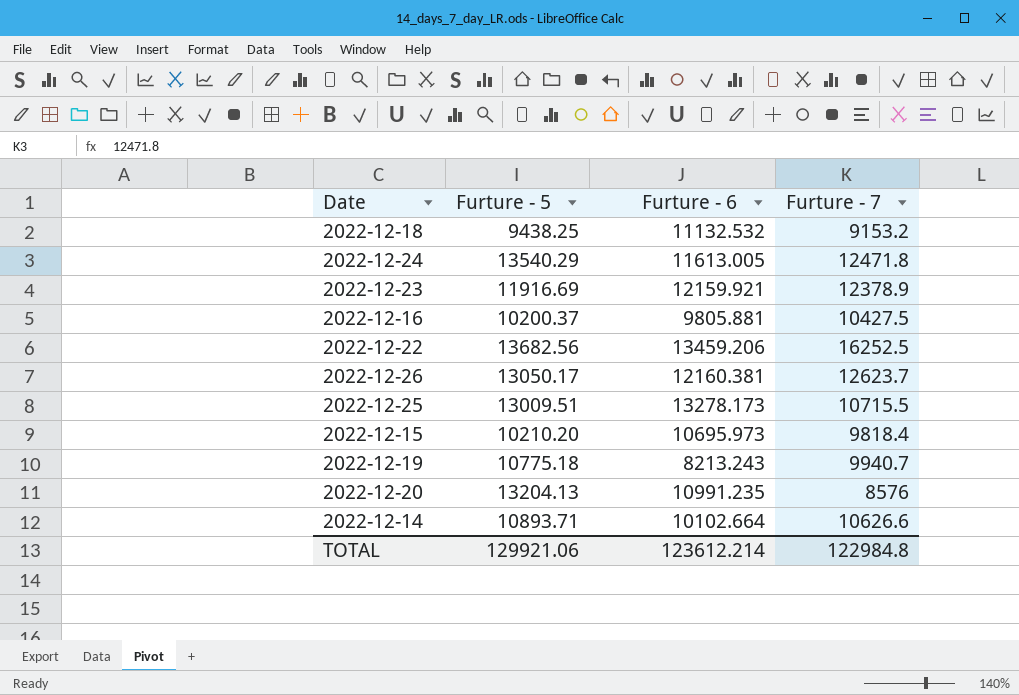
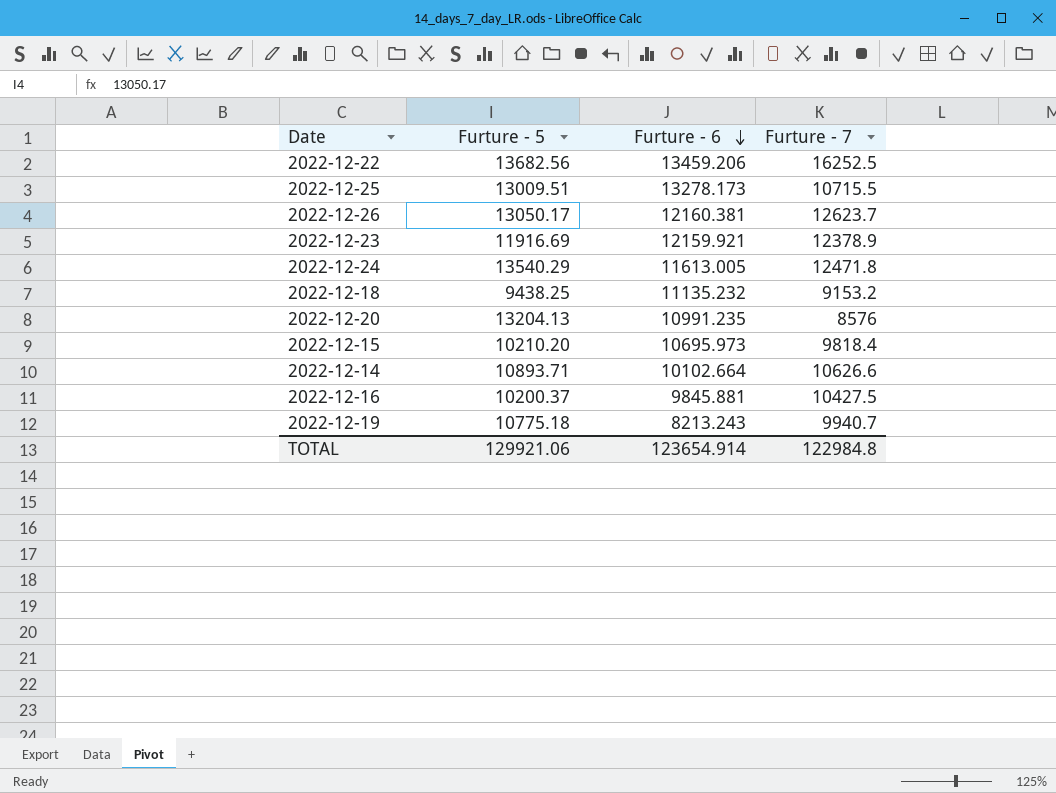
row order: none -> Furture - 6 descending
2022-12-18 | Furture - 6: 11132.532 -> 11135.232
2022-12-16 | Furture - 6: 9805.881 -> 9845.881
TOTAL | Furture - 6: 123612.214 -> 123654.914

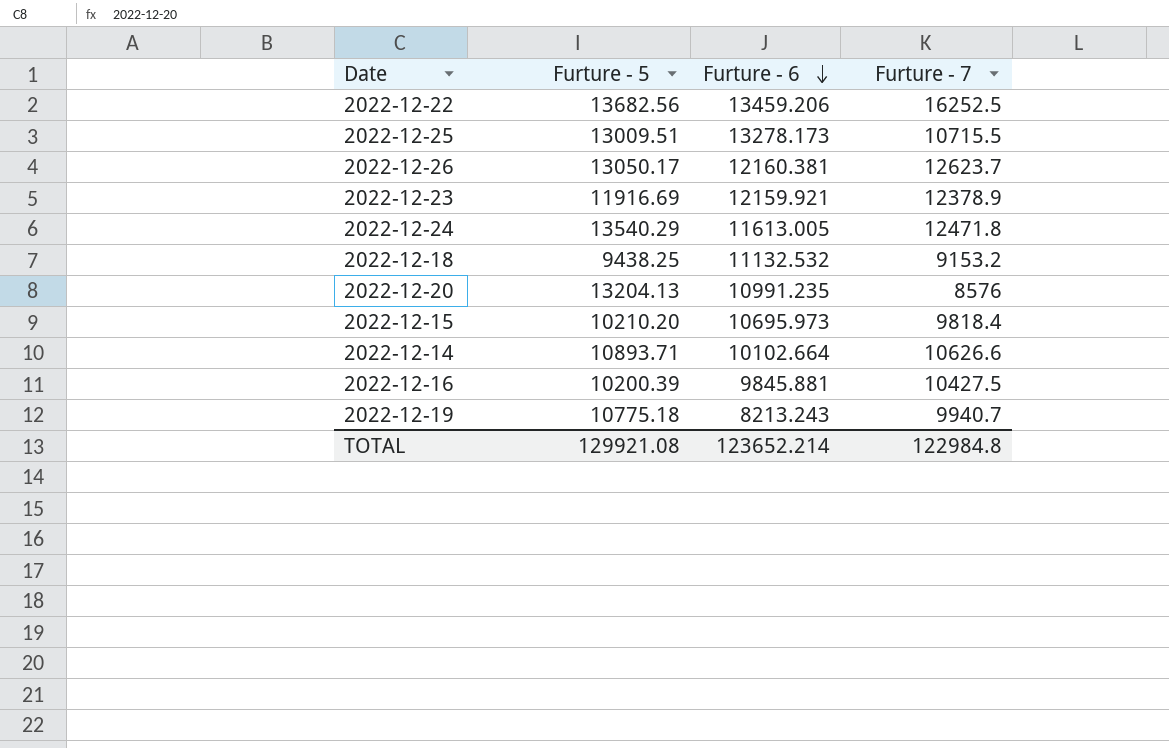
2022-12-18 | Furture - 6: 11135.232 -> 11132.532
2022-12-16 | Furture - 5: 10200.37 -> 10200.39
TOTAL | Furture - 5: 129921.06 -> 129921.08
TOTAL | Furture - 6: 123654.914 -> 123652.214

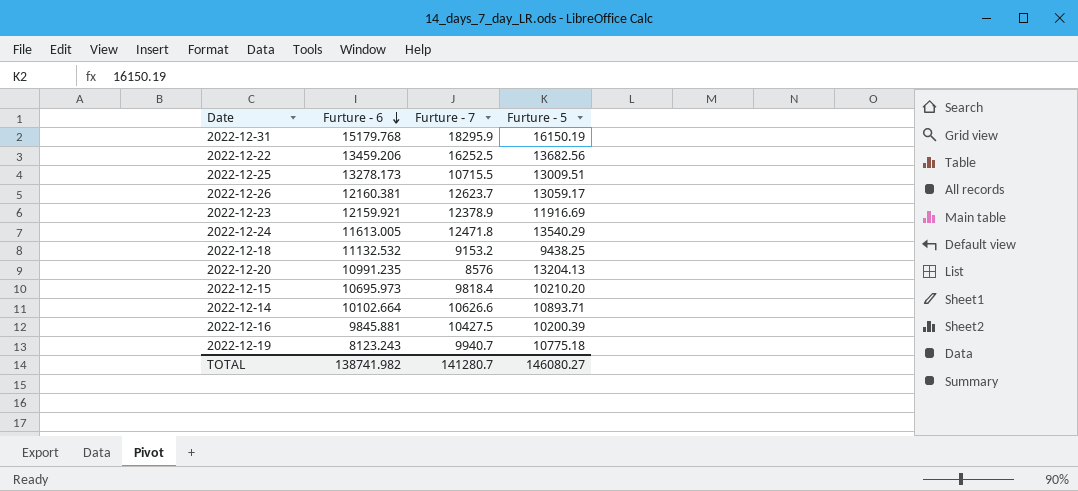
column Furture - 5 | position: 2 -> 4
row 2022-12-31: none -> 15179.768 | 18295.9 | 16150.19
2022-12-26 | Furture - 5: 13050.17 -> 13059.17
2022-12-19 | Furture - 6: 8213.243 -> 8123.243
TOTAL | Furture - 6: 123652.214 -> 138741.982
TOTAL | Furture - 7: 122984.8 -> 141280.7
TOTAL | Furture - 5: 129921.08 -> 146080.27

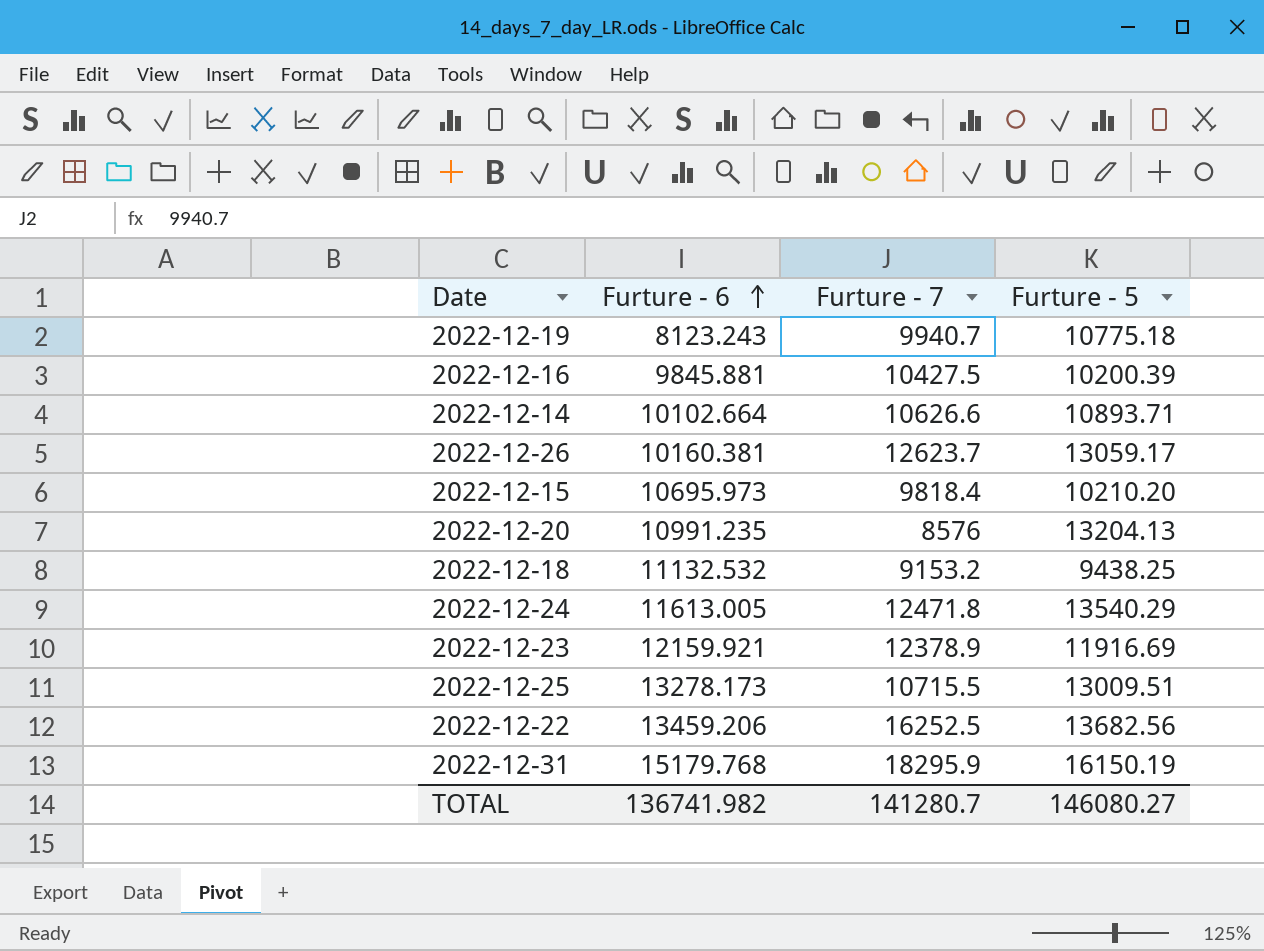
row order: Furture - 6 descending -> Furture - 6 ascending
2022-12-26 | Furture - 6: 12160.381 -> 10160.381
TOTAL | Furture - 6: 138741.982 -> 136741.982

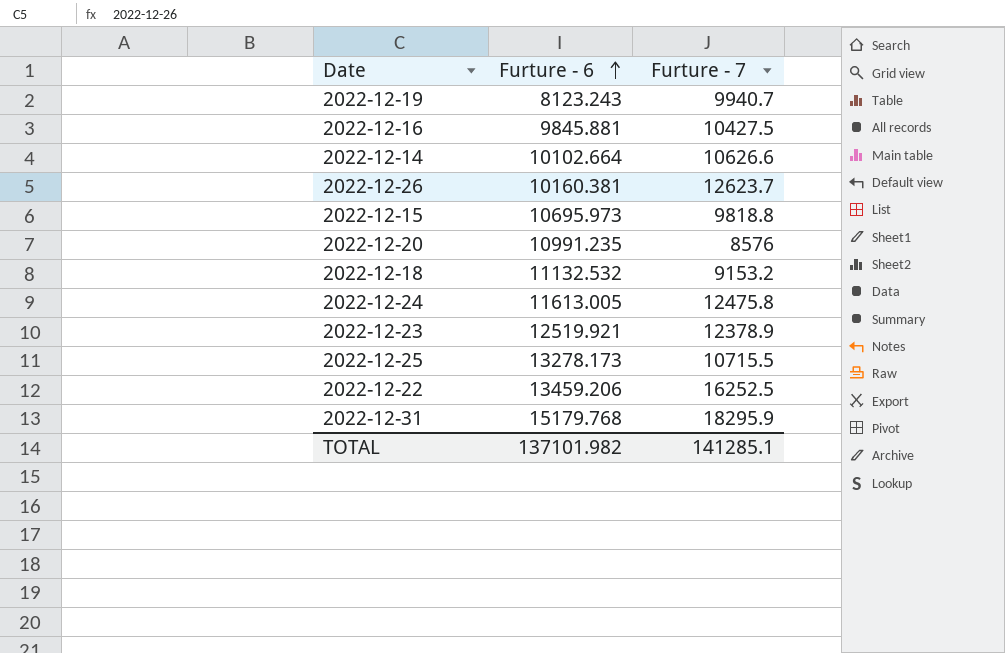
column Furture - 5 | position: 4 -> none
2022-12-15 | Furture - 7: 9818.4 -> 9818.8
2022-12-24 | Furture - 7: 12471.8 -> 12475.8
2022-12-23 | Furture - 6: 12159.921 -> 12519.921
TOTAL | Furture - 6: 136741.982 -> 137101.982
TOTAL | Furture - 7: 141280.7 -> 141285.1

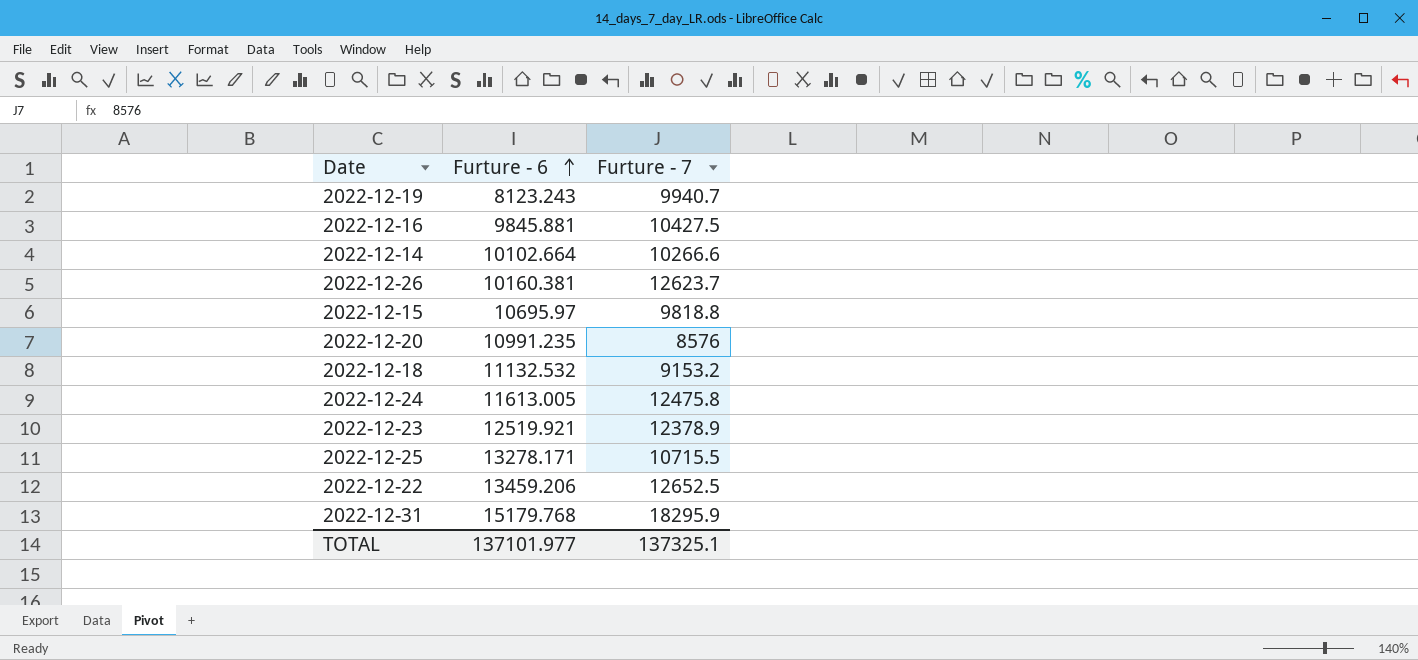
2022-12-14 | Furture - 7: 10626.6 -> 10266.6
2022-12-15 | Furture - 6: 10695.973 -> 10695.97
2022-12-25 | Furture - 6: 13278.173 -> 13278.171
2022-12-22 | Furture - 7: 16252.5 -> 12652.5
TOTAL | Furture - 6: 137101.982 -> 137101.977
TOTAL | Furture - 7: 141285.1 -> 137325.1

